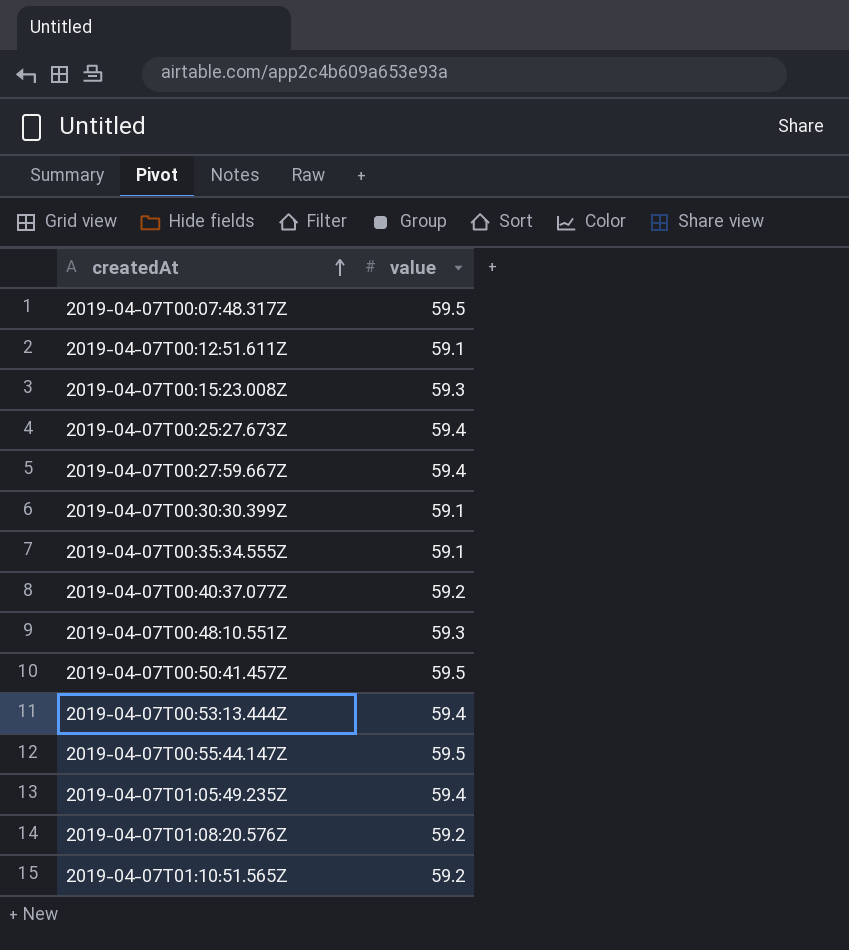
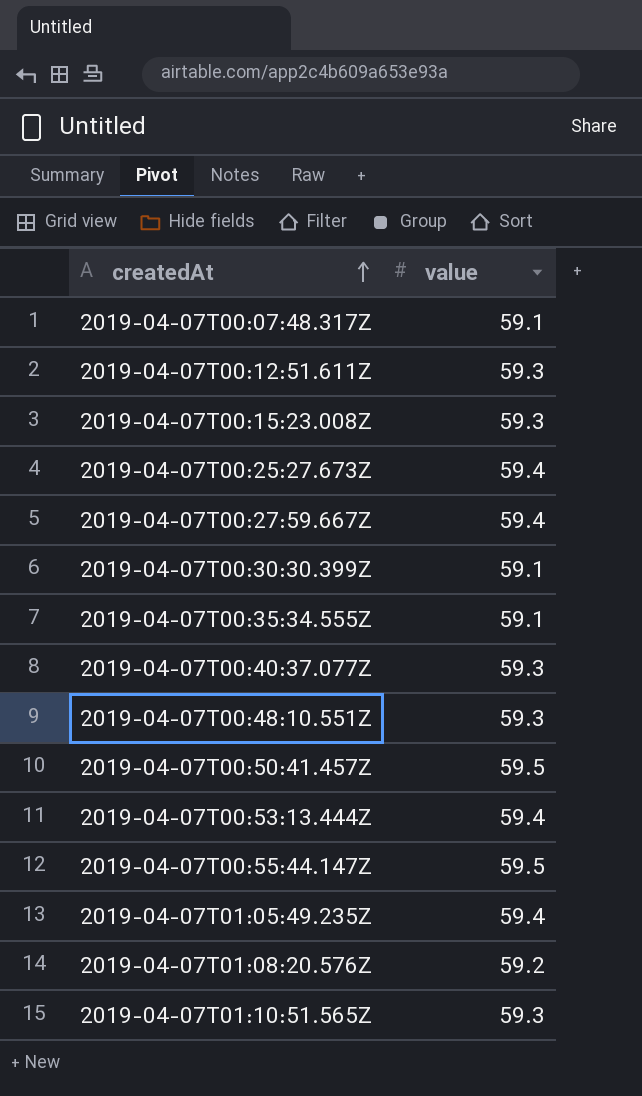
2019-04-07T00:07:48.317Z | value: 59.5 -> 59.1
2019-04-07T00:12:51.611Z | value: 59.1 -> 59.3
2019-04-07T00:40:37.077Z | value: 59.2 -> 59.3
2019-04-07T01:10:51.565Z | value: 59.2 -> 59.3

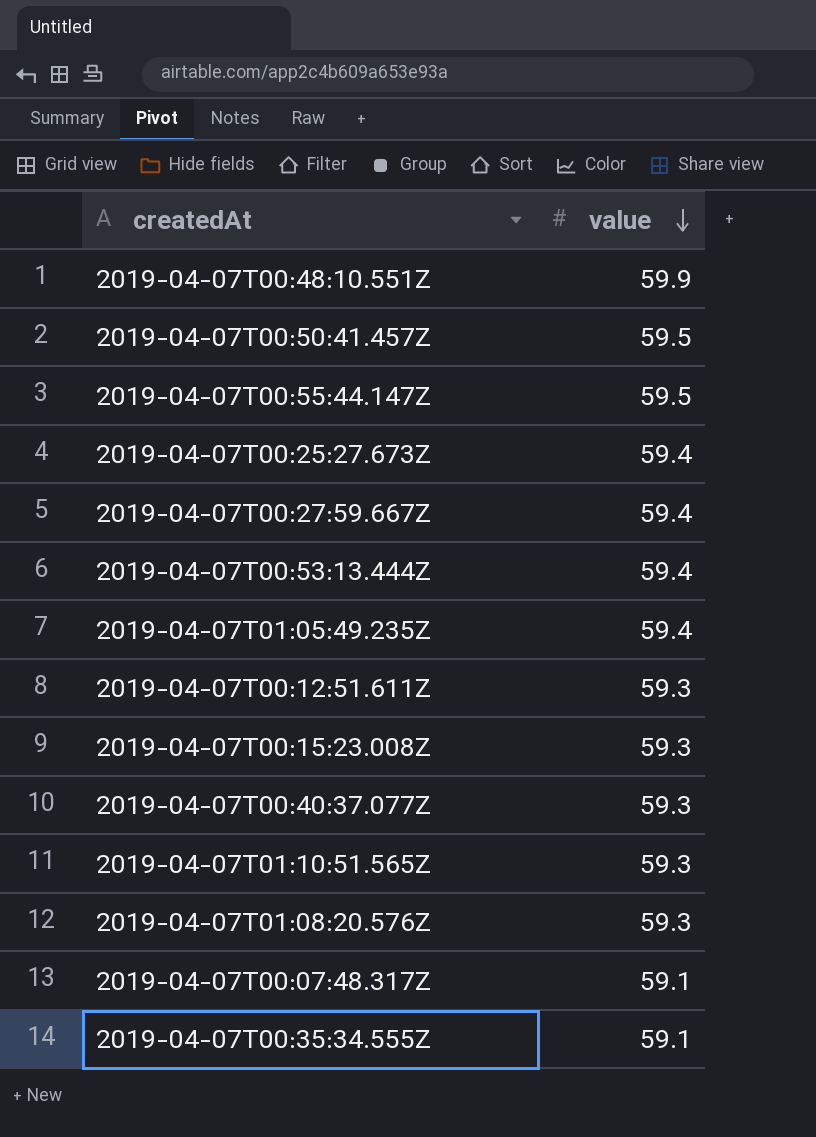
row order: createdAt ascending -> value descending
row 2019-04-07T00:30:30.399Z: 59.1 -> none
2019-04-07T00:48:10.551Z | value: 59.3 -> 59.9
2019-04-07T01:08:20.576Z | value: 59.2 -> 59.3

